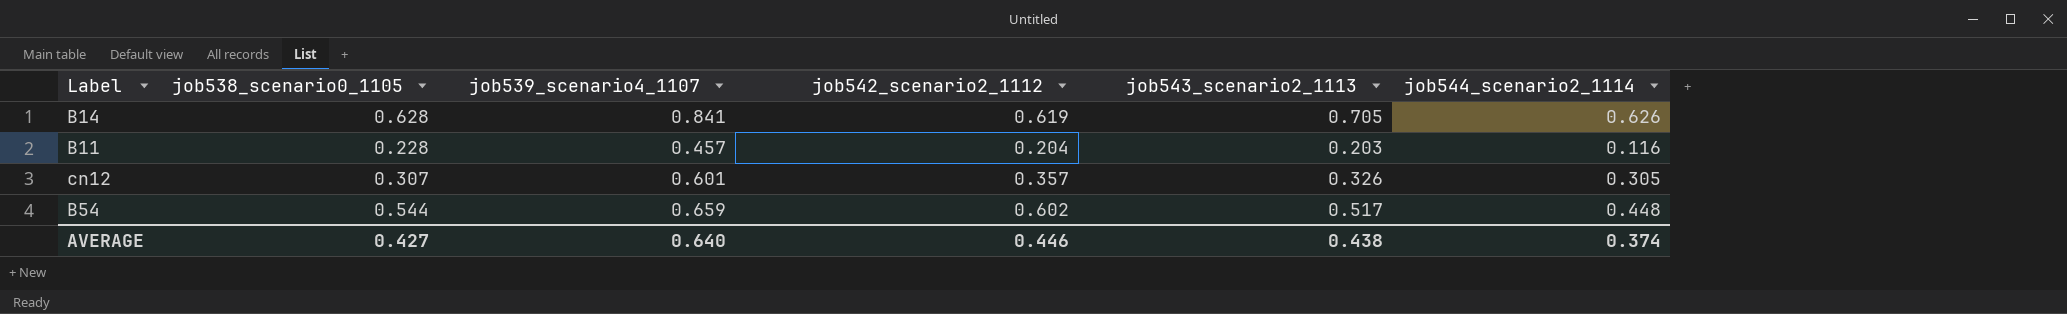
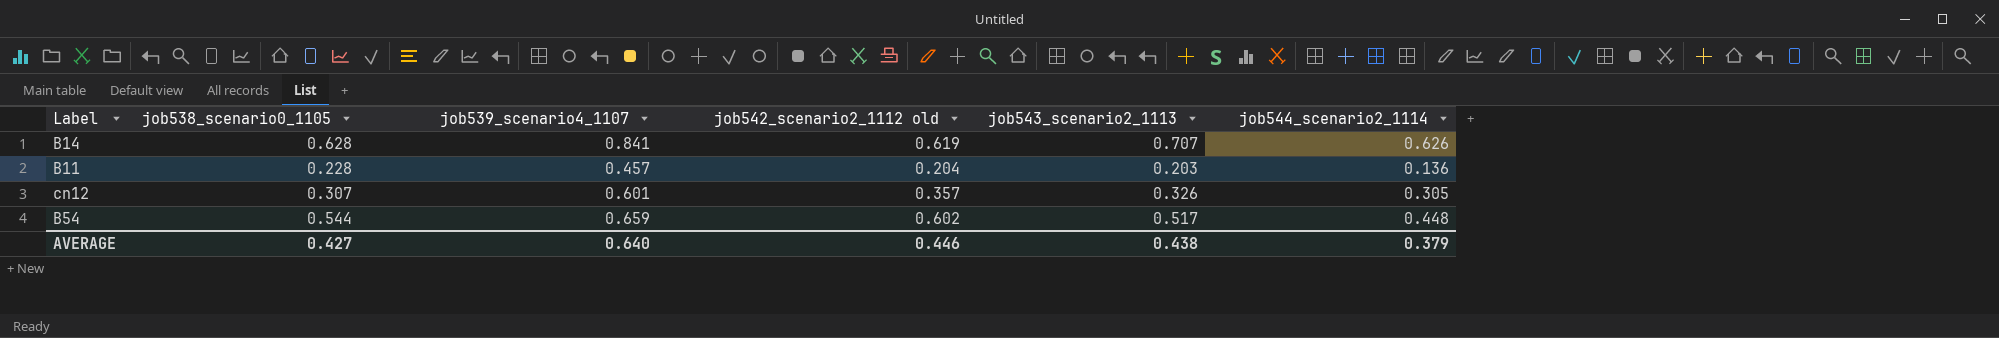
column name: job542_scenario2_1112 -> job542_scenario2_1112 old
B14 | job543_scenario2_1113: 0.705 -> 0.707
B11 | job544_scenario2_1114: 0.116 -> 0.136
AVERAGE | job544_scenario2_1114: 0.374 -> 0.379

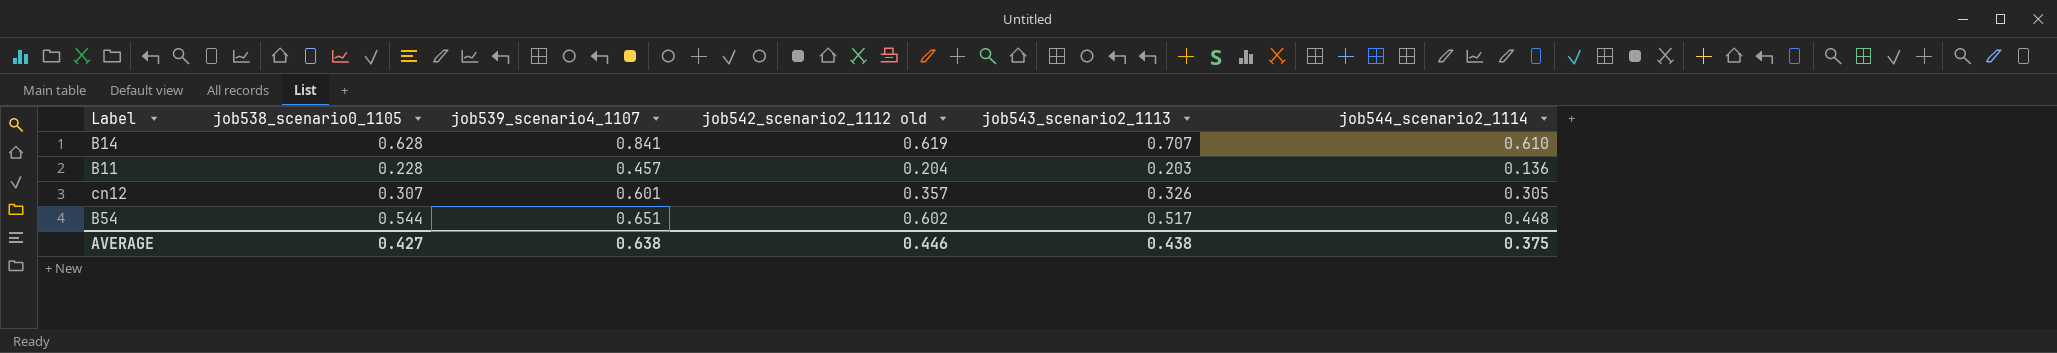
B14 | job544_scenario2_1114: 0.626 -> 0.610
B54 | job539_scenario4_1107: 0.659 -> 0.651
AVERAGE | job539_scenario4_1107: 0.640 -> 0.638
AVERAGE | job544_scenario2_1114: 0.379 -> 0.375

